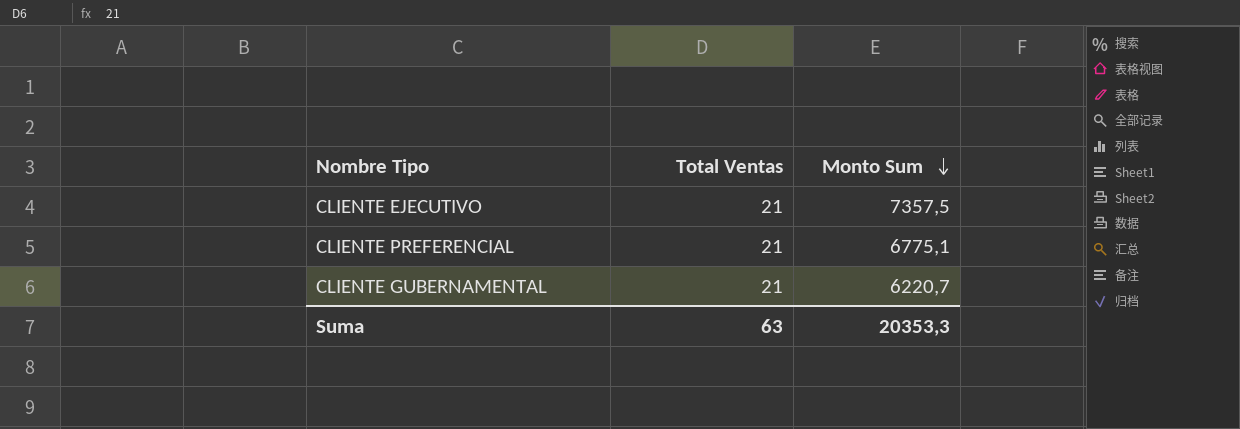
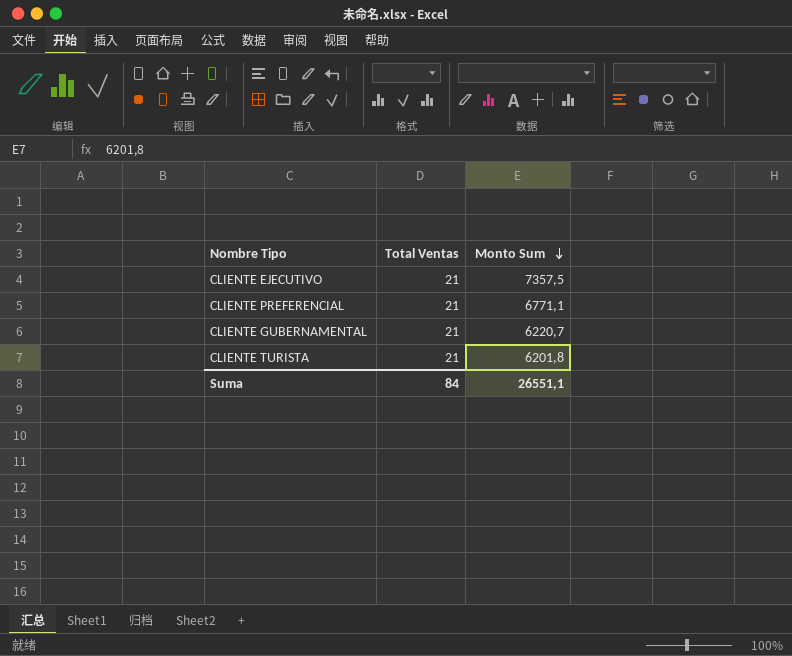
CLIENTE PREFERENCIAL | Monto Sum: 6775,1 -> 6771,1
row CLIENTE TURISTA: none -> 21 | 6201,8
Suma | Total Ventas: 63 -> 84
Suma | Monto Sum: 20353,3 -> 26551,1

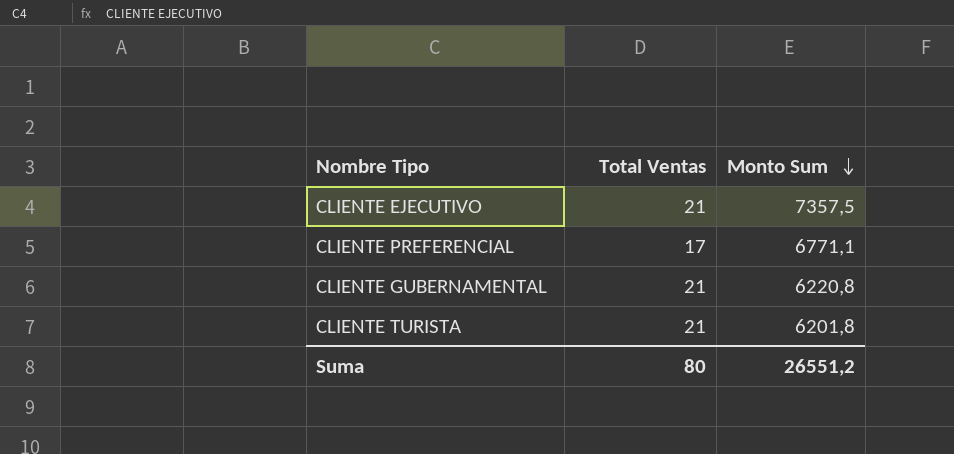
CLIENTE PREFERENCIAL | Total Ventas: 21 -> 17
CLIENTE GUBERNAMENTAL | Monto Sum: 6220,7 -> 6220,8
Suma | Total Ventas: 84 -> 80
Suma | Monto Sum: 26551,1 -> 26551,2

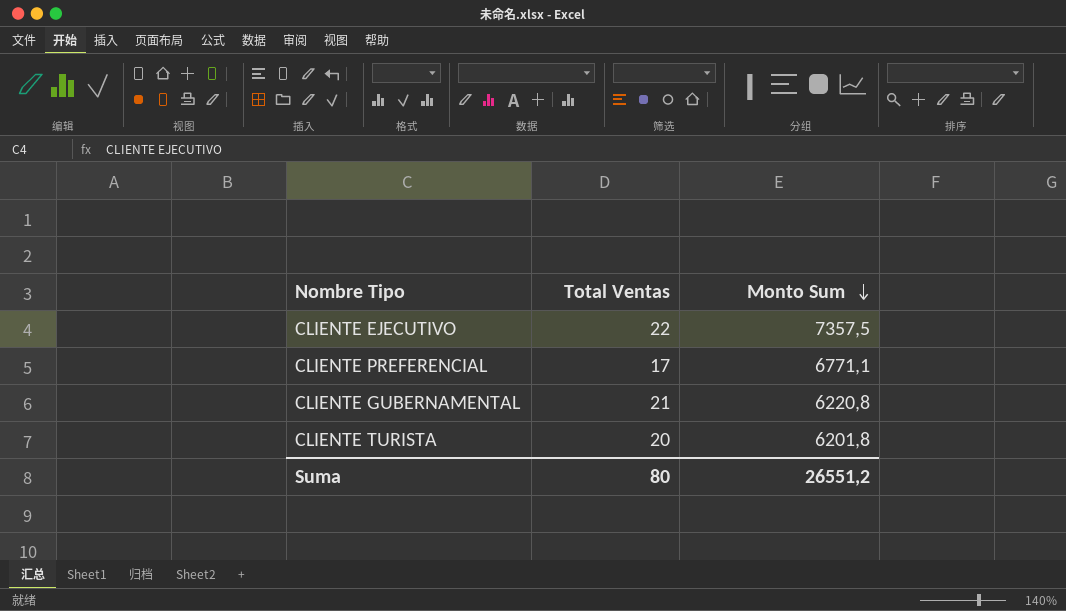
CLIENTE EJECUTIVO | Total Ventas: 21 -> 22
CLIENTE TURISTA | Total Ventas: 21 -> 20

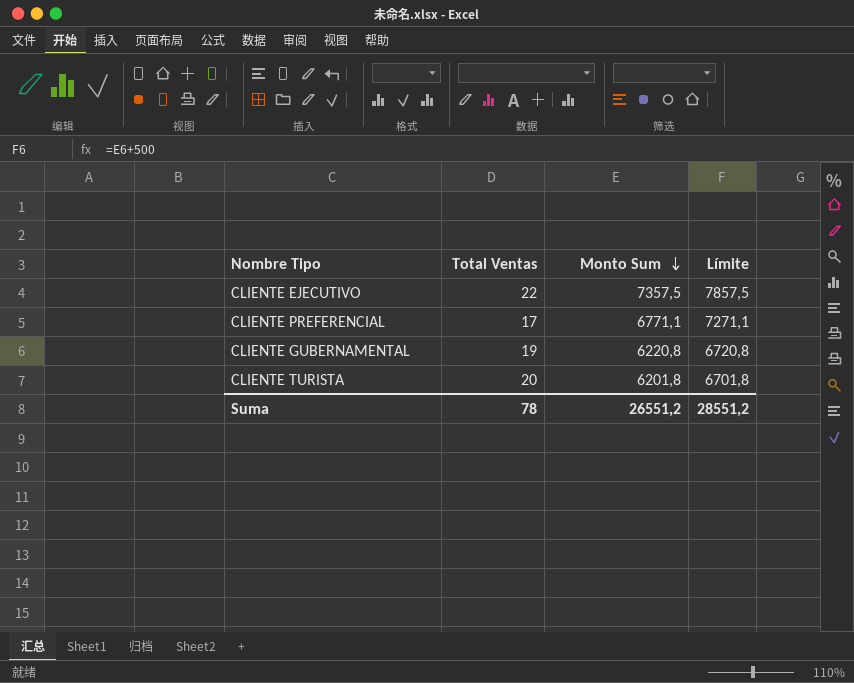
column Límite | formula: none -> [Monto Sum] + 500
CLIENTE GUBERNAMENTAL | Total Ventas: 21 -> 19
Suma | Total Ventas: 80 -> 78

